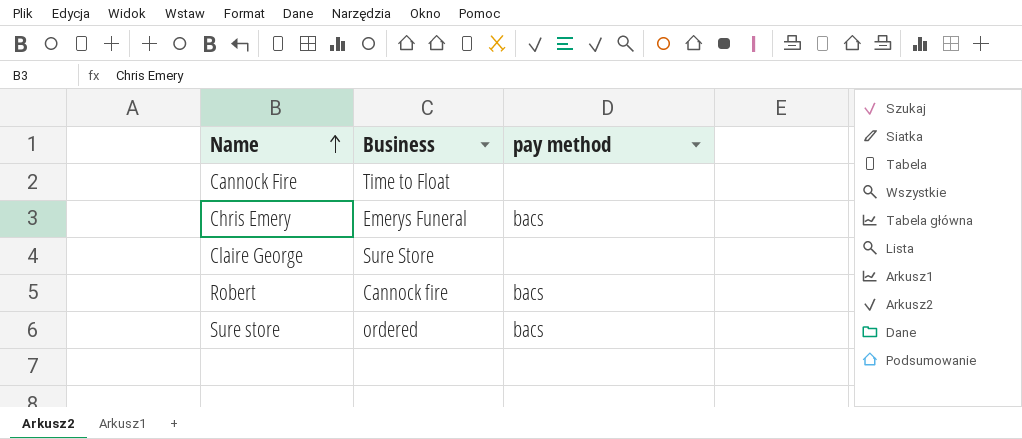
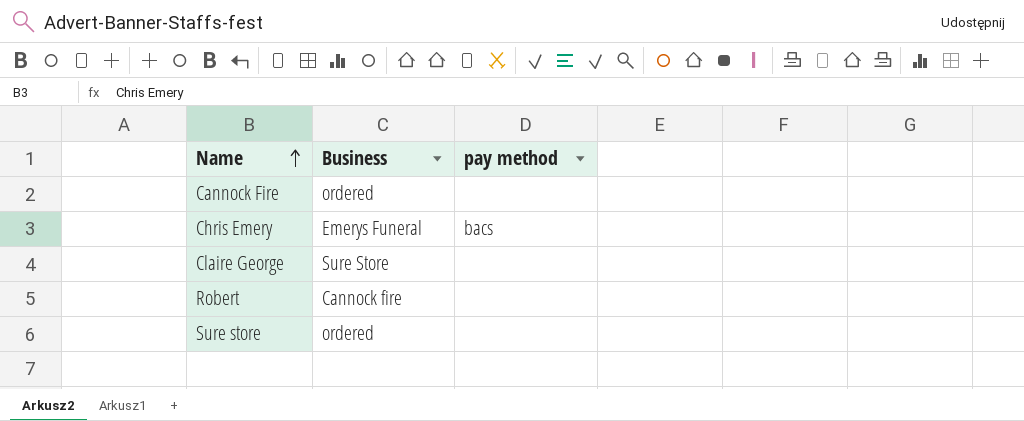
Cannock Fire | Business: Time to Float -> ordered
Robert | pay method: bacs -> none
Sure store | pay method: bacs -> none

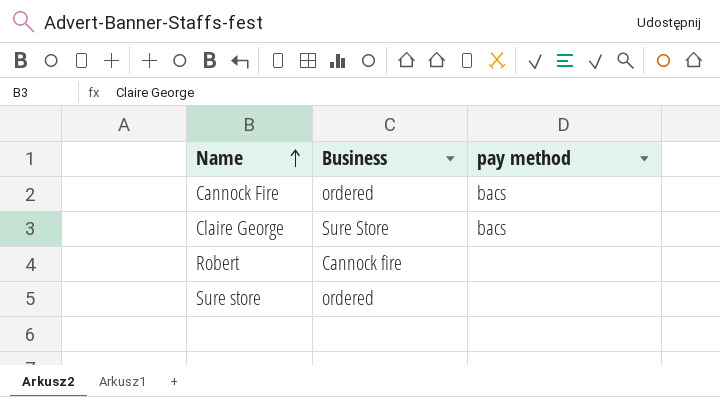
row Chris Emery: Emerys Funeral | bacs -> none
Cannock Fire | pay method: none -> bacs
Claire George | pay method: none -> bacs

